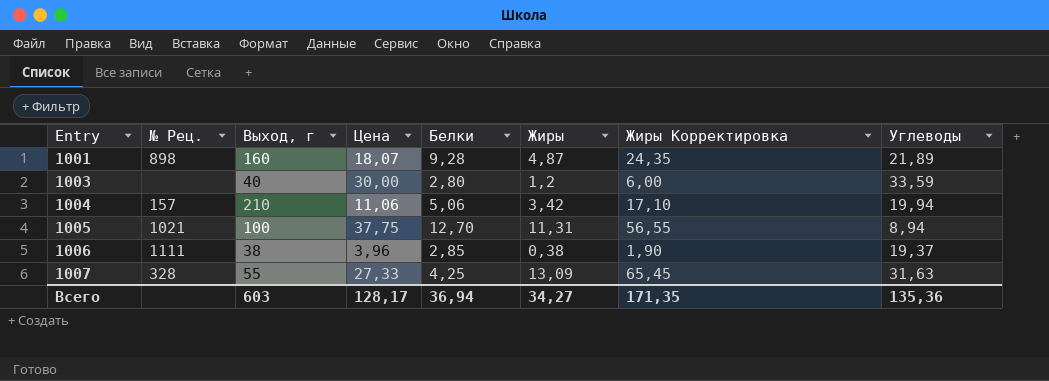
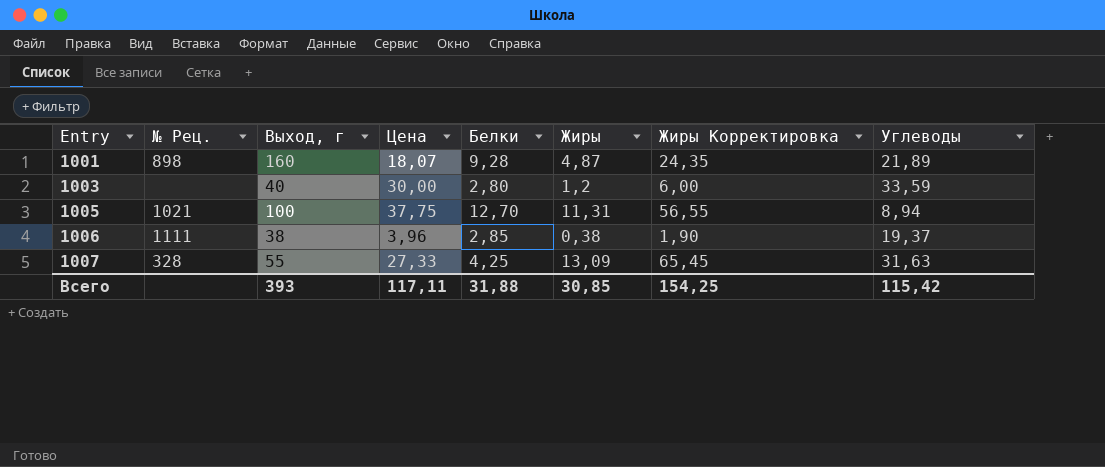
row 1004: 157 | 210 | 11,06 | 5,06 | 3,42 | 17,10 | 19,94 -> none
Всего | Выход, г: 603 -> 393
Всего | Цена: 128,17 -> 117,11
Всего | Белки: 36,94 -> 31,88
Всего | Жиры: 34,27 -> 30,85
Всего | Жиры Корректировка: 171,35 -> 154,25
Всего | Углеводы: 135,36 -> 115,42

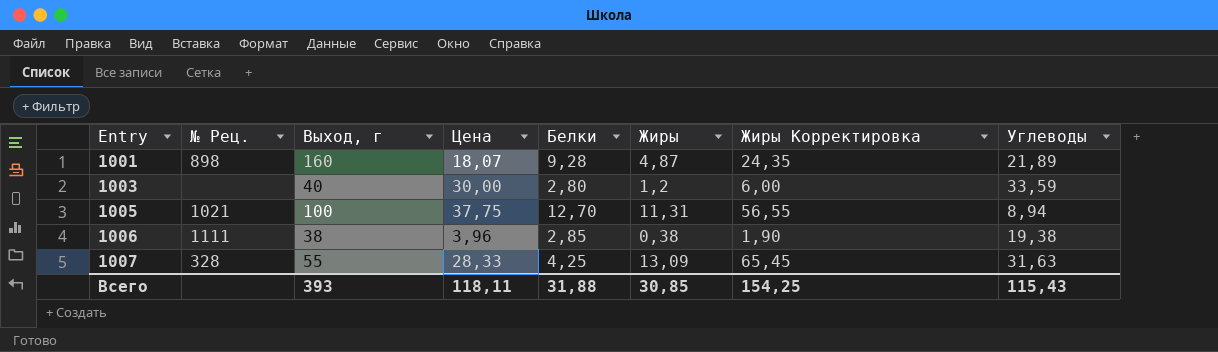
1006 | Углеводы: 19,37 -> 19,38
1007 | Цена: 27,33 -> 28,33
Всего | Цена: 117,11 -> 118,11
Всего | Углеводы: 115,42 -> 115,43

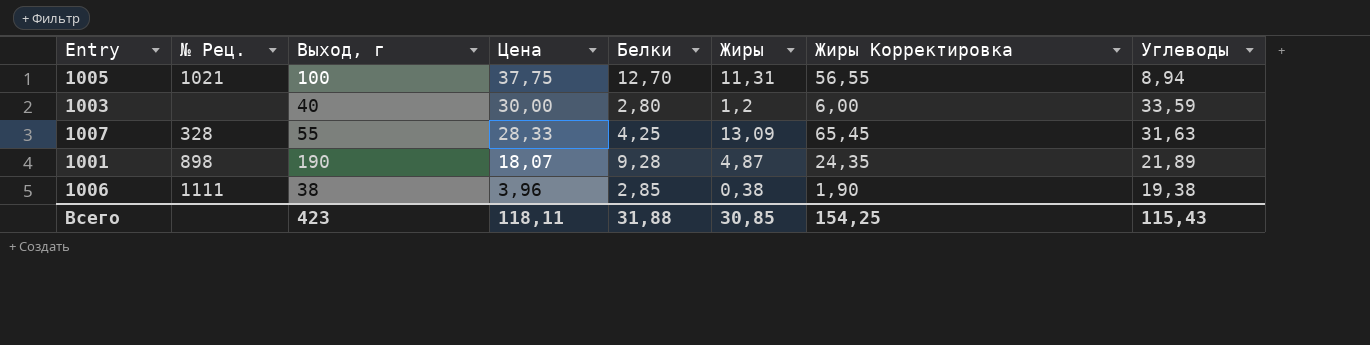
row order: Entry ascending -> Цена descending
1001 | Выход, г: 160 -> 190
Всего | Выход, г: 393 -> 423

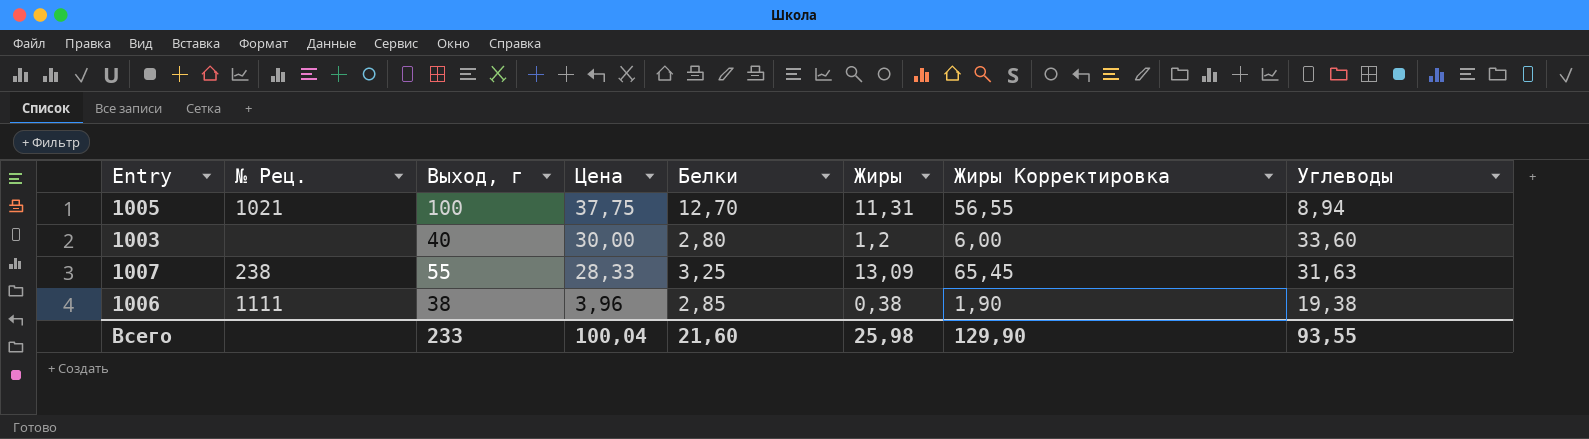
row 1001: 898 | 190 | 18,07 | 9,28 | 4,87 | 24,35 | 21,89 -> none
1003 | Углеводы: 33,59 -> 33,60
1007 | № Рец.: 328 -> 238
1007 | Белки: 4,25 -> 3,25
Всего | Выход, г: 423 -> 233
Всего | Цена: 118,11 -> 100,04
Всего | Белки: 31,88 -> 21,60
Всего | Жиры: 30,85 -> 25,98
Всего | Жиры Корректировка: 154,25 -> 129,90
Всего | Углеводы: 115,43 -> 93,55

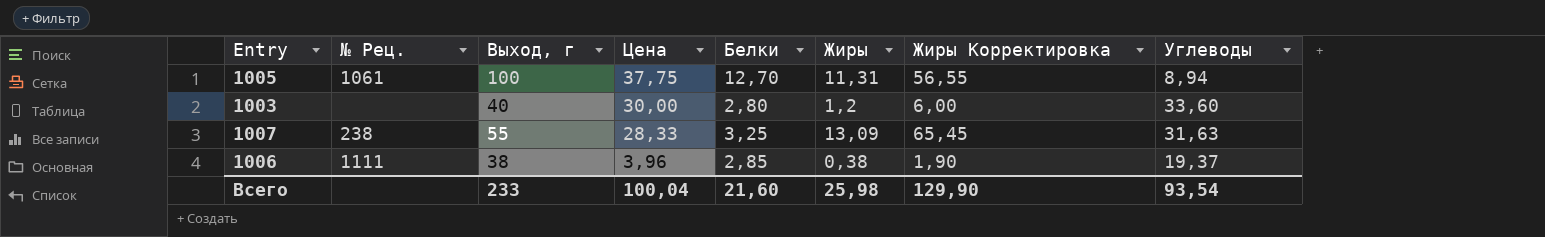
1005 | № Рец.: 1021 -> 1061
1006 | Углеводы: 19,38 -> 19,37
Всего | Углеводы: 93,55 -> 93,54

